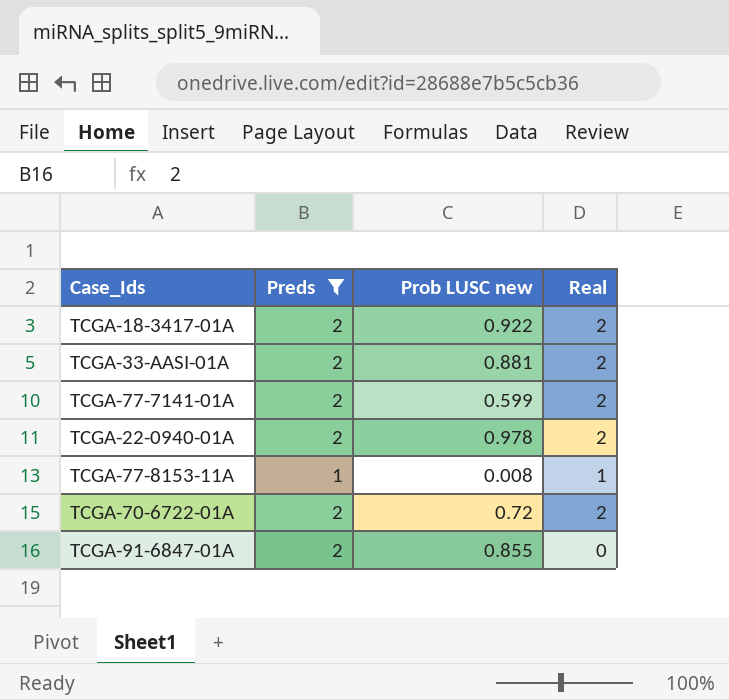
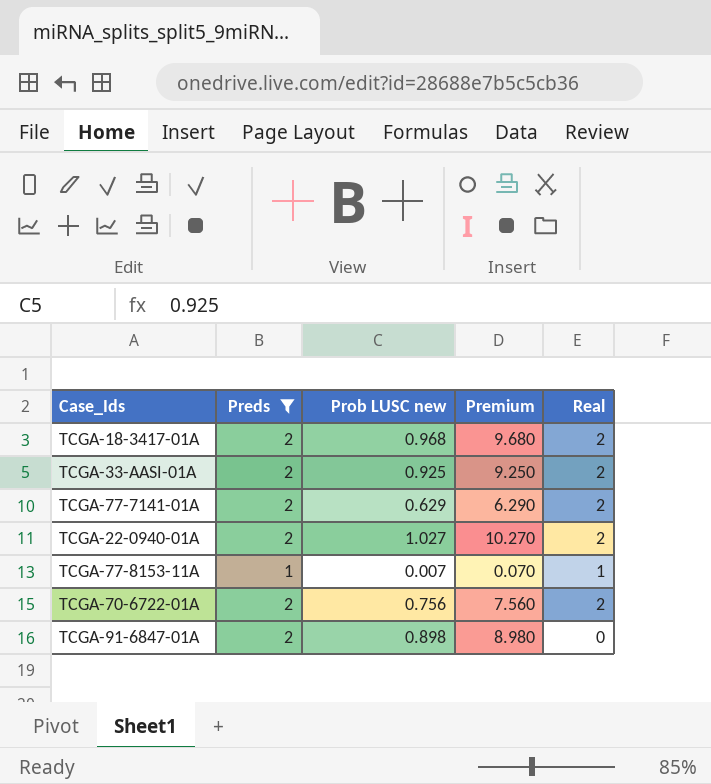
column Premium | formula: none -> [Prob LUSC new] * 10
TCGA-18-3417-01A | Prob LUSC new: 0.922 -> 0.968
TCGA-33-AASI-01A | Prob LUSC new: 0.881 -> 0.925
TCGA-77-7141-01A | Prob LUSC new: 0.599 -> 0.629
TCGA-22-0940-01A | Prob LUSC new: 0.978 -> 1.027
TCGA-77-8153-11A | Prob LUSC new: 0.008 -> 0.007
TCGA-70-6722-01A | Prob LUSC new: 0.72 -> 0.756
TCGA-91-6847-01A | Prob LUSC new: 0.855 -> 0.898

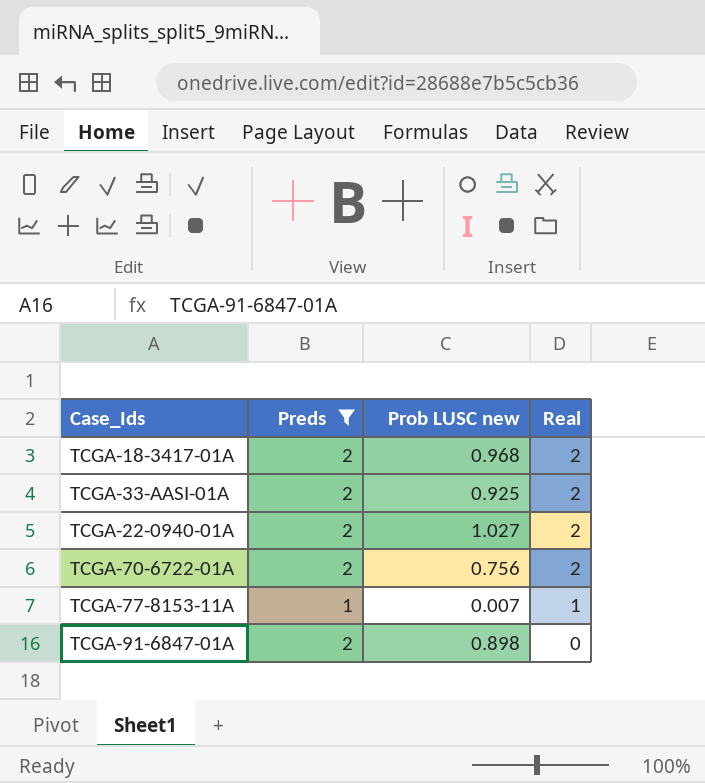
row order: none -> Real descending
column Premium | formula: [Prob LUSC new] * 10 -> none
row TCGA-77-7141-01A: 2 | 0.629 | 6.290 | 2 -> none

